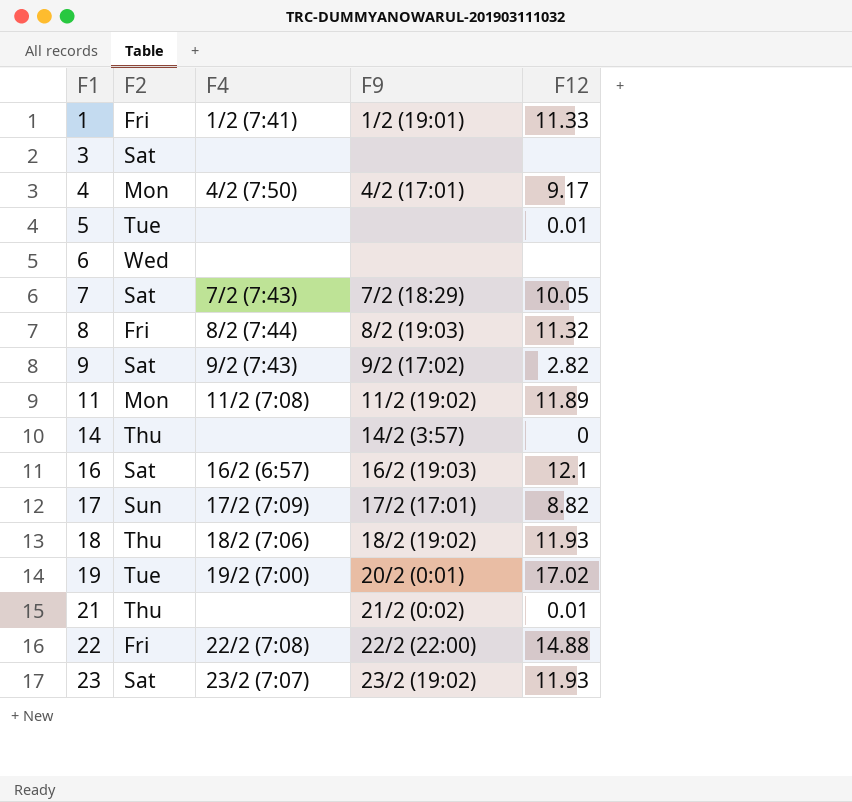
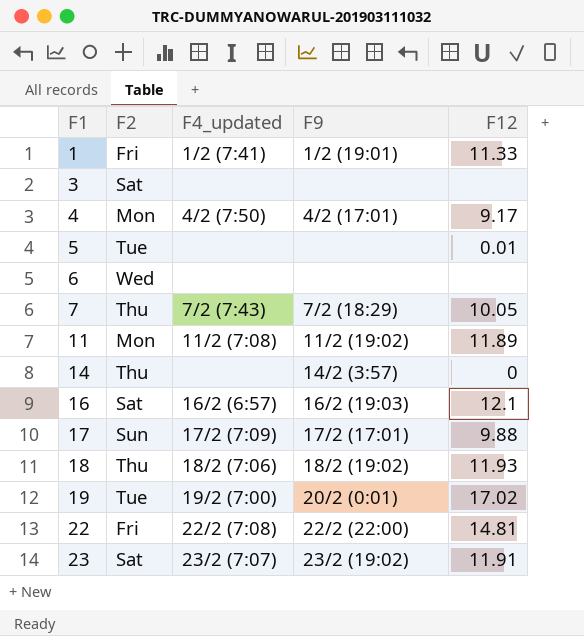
column name: F4 -> F4_updated
row 8: Fri | 8/2 (7:44) | 8/2 (19:03) | 11.32 -> none
row 9: Sat | 9/2 (7:43) | 9/2 (17:02) | 2.82 -> none
row 21: Thu | none | 21/2 (0:02) | 0.01 -> none
7 | F2: Sat -> Thu
17 | F12: 8.82 -> 9.88
22 | F12: 14.88 -> 14.81
23 | F12: 11.93 -> 11.91

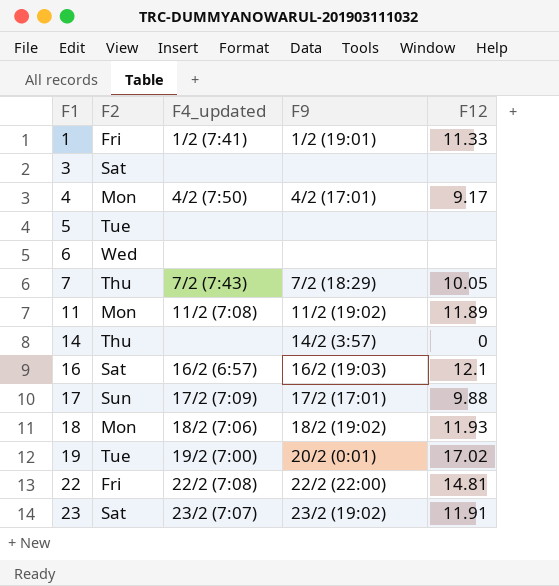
5 | F12: 0.01 -> none
18 | F2: Thu -> Mon

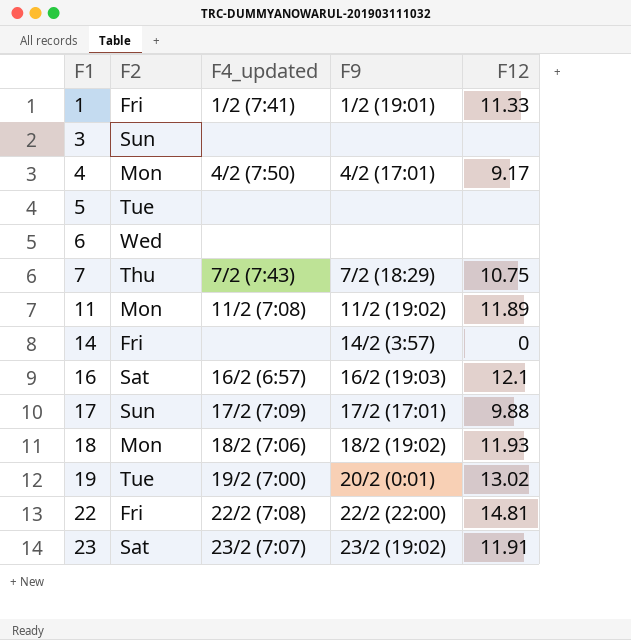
3 | F2: Sat -> Sun
7 | F12: 10.05 -> 10.75
14 | F2: Thu -> Fri
19 | F12: 17.02 -> 13.02

